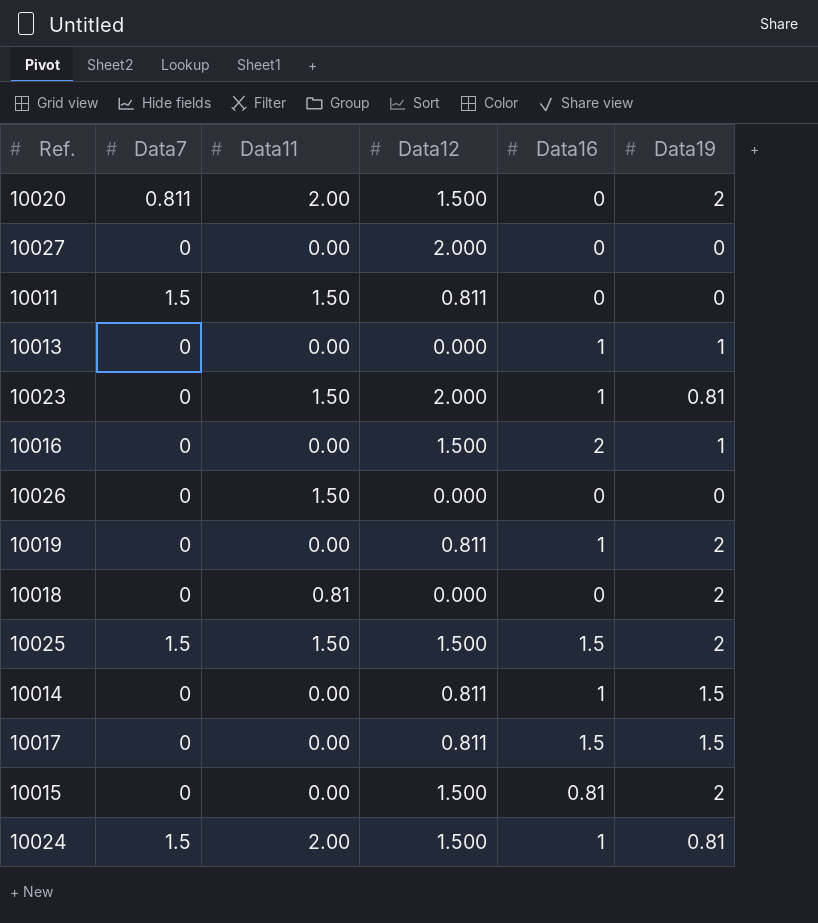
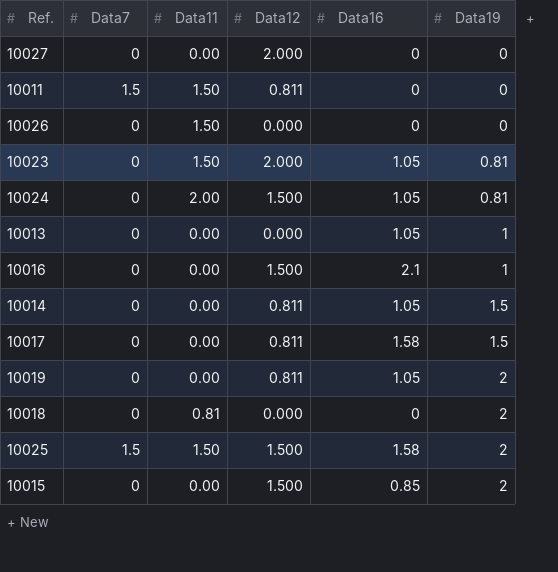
row order: none -> Data19 ascending
row 10020: 0.811 | 2.00 | 1.500 | 0 | 2 -> none
10023 | Data16: 1 -> 1.05
10024 | Data7: 1.5 -> 0
10024 | Data16: 1 -> 1.05
10013 | Data16: 1 -> 1.05
10016 | Data16: 2 -> 2.1
10014 | Data16: 1 -> 1.05
10017 | Data16: 1.5 -> 1.58
10019 | Data16: 1 -> 1.05
10025 | Data16: 1.5 -> 1.58
10015 | Data16: 0.81 -> 0.85

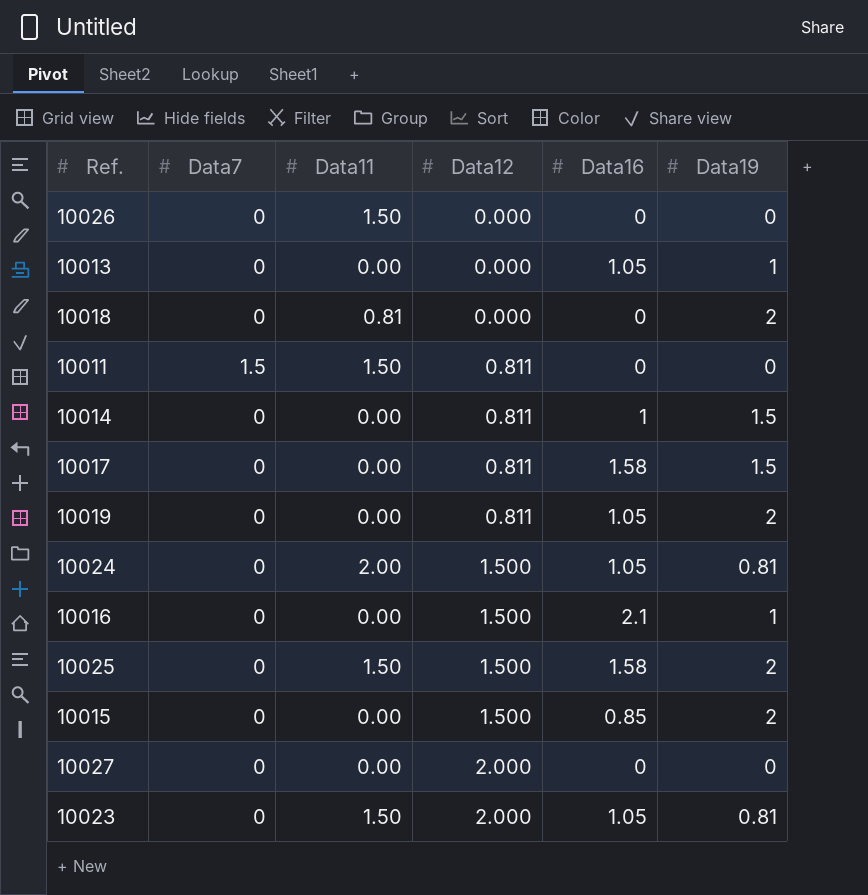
row order: Data19 ascending -> Data12 ascending
10014 | Data16: 1.05 -> 1
10025 | Data7: 1.5 -> 0

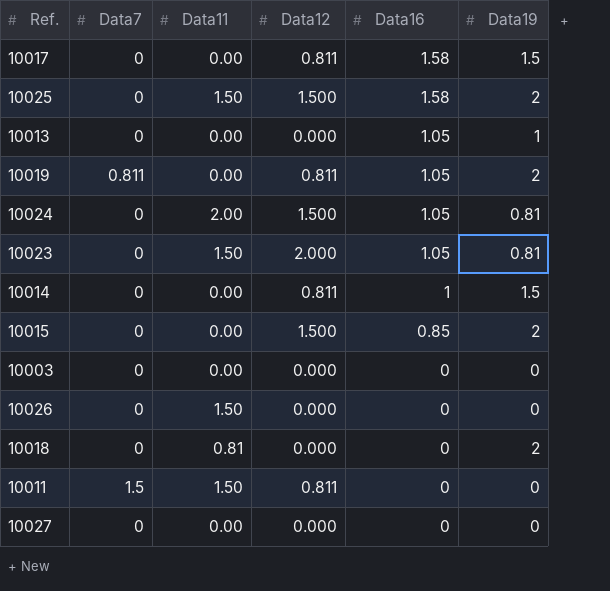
row order: Data12 ascending -> Data16 descending
row 10016: 0 | 0.00 | 1.500 | 2.1 | 1 -> none
10019 | Data7: 0 -> 0.811
row 10003: none -> 0 | 0.00 | 0.000 | 0 | 0
10027 | Data12: 2.000 -> 0.000

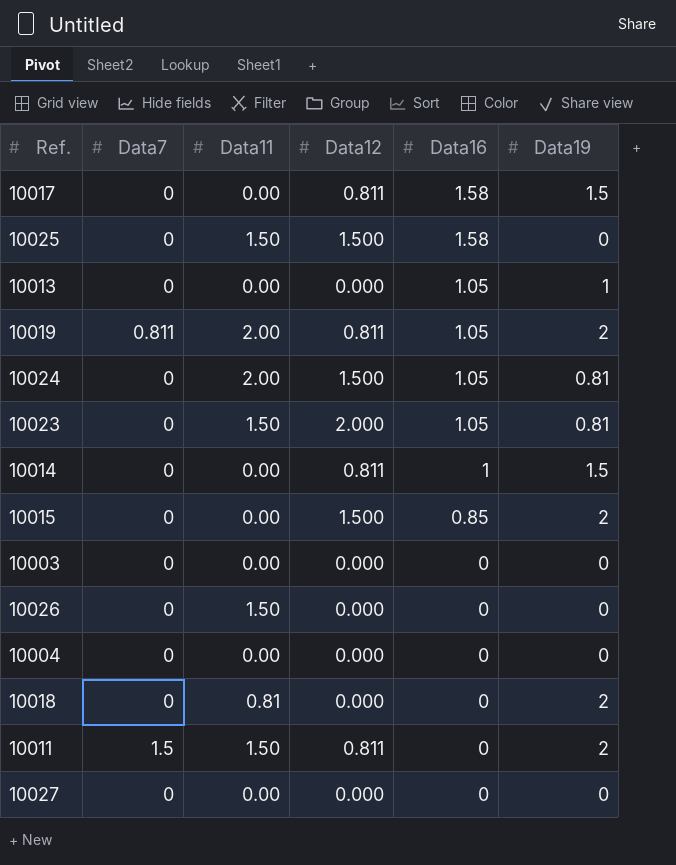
10025 | Data19: 2 -> 0
10019 | Data11: 0.00 -> 2.00
row 10004: none -> 0 | 0.00 | 0.000 | 0 | 0
10011 | Data19: 0 -> 2

